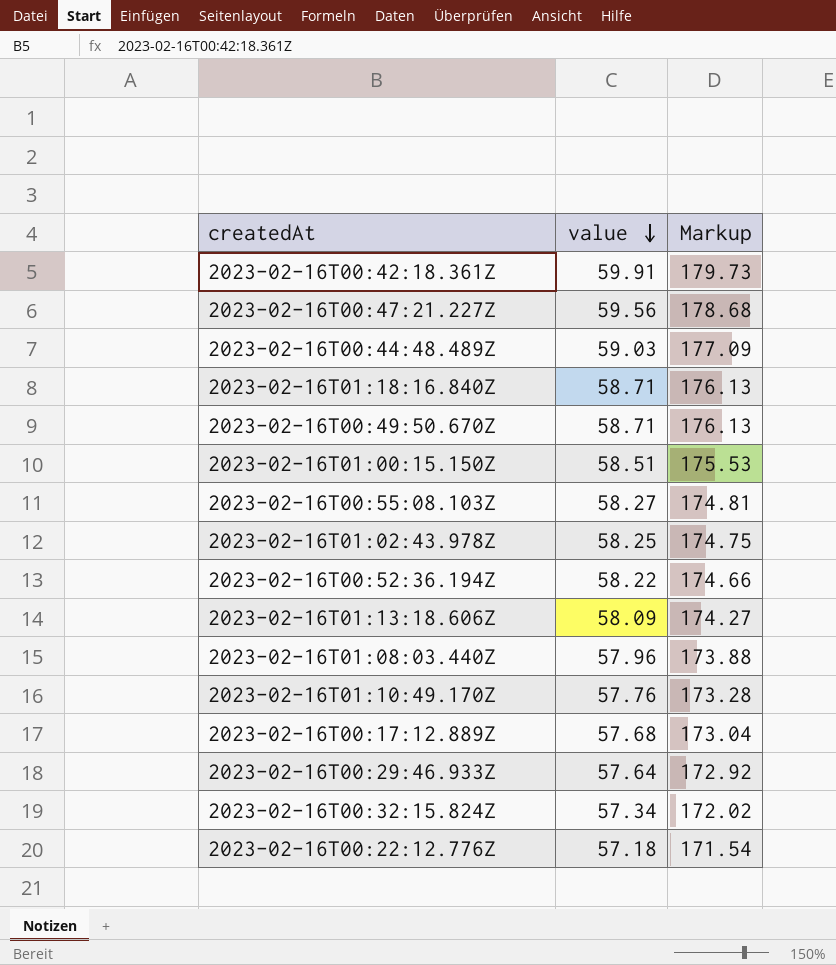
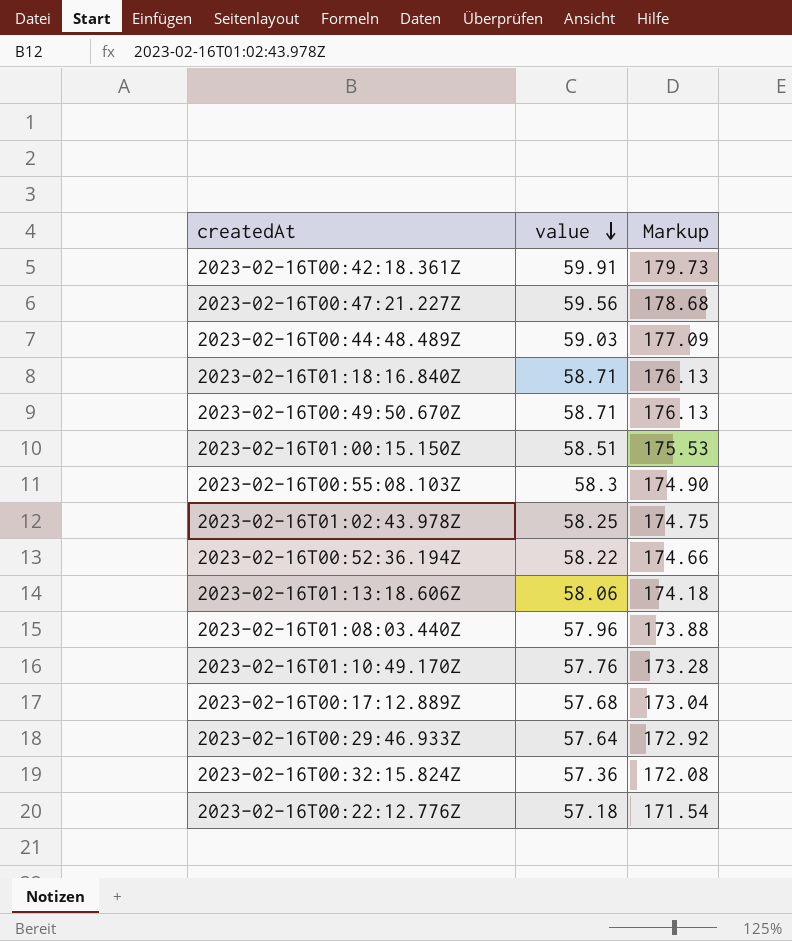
2023-02-16T00:55:08.103Z | value: 58.27 -> 58.3
2023-02-16T00:55:08.103Z | Markup: 174.81 -> 174.90
2023-02-16T01:13:18.606Z | value: 58.09 -> 58.06
2023-02-16T01:13:18.606Z | Markup: 174.27 -> 174.18
2023-02-16T00:32:15.824Z | value: 57.34 -> 57.36
2023-02-16T00:32:15.824Z | Markup: 172.02 -> 172.08

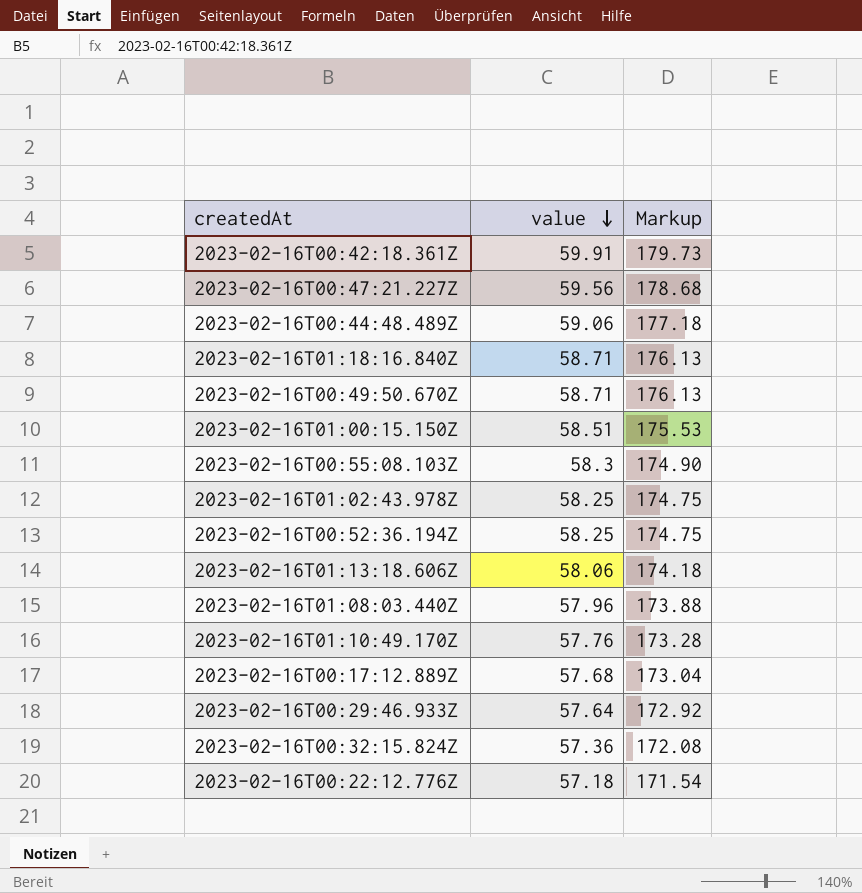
2023-02-16T00:44:48.489Z | value: 59.03 -> 59.06
2023-02-16T00:44:48.489Z | Markup: 177.09 -> 177.18
2023-02-16T00:52:36.194Z | value: 58.22 -> 58.25
2023-02-16T00:52:36.194Z | Markup: 174.66 -> 174.75

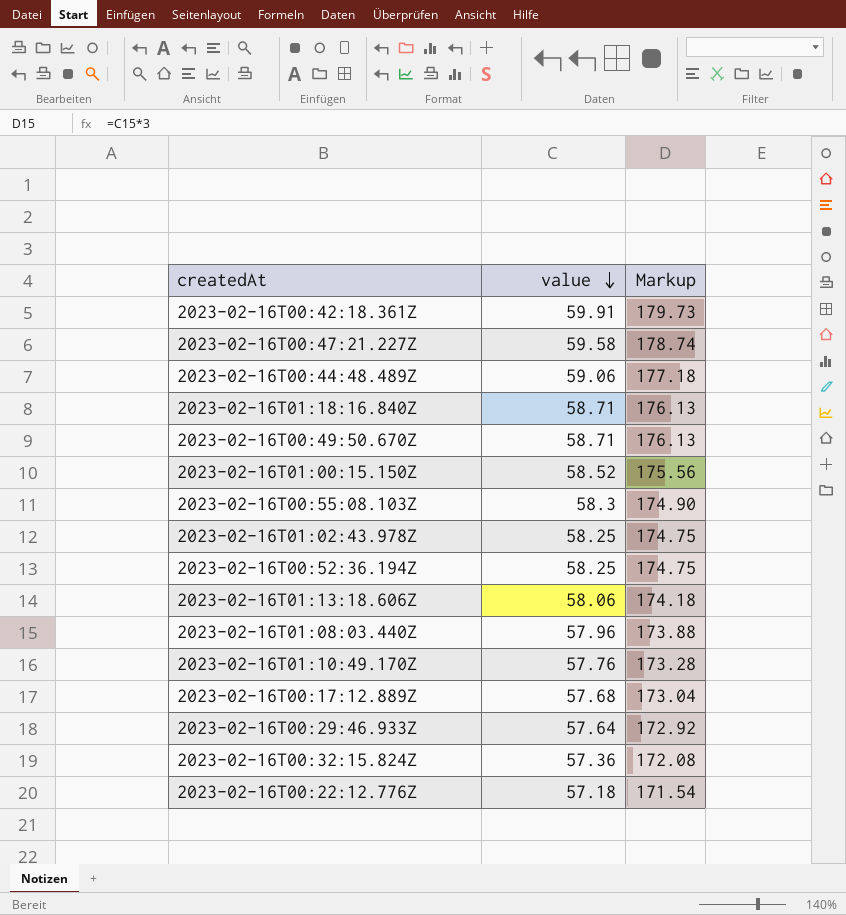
2023-02-16T00:47:21.227Z | value: 59.56 -> 59.58
2023-02-16T00:47:21.227Z | Markup: 178.68 -> 178.74
2023-02-16T01:00:15.150Z | value: 58.51 -> 58.52
2023-02-16T01:00:15.150Z | Markup: 175.53 -> 175.56

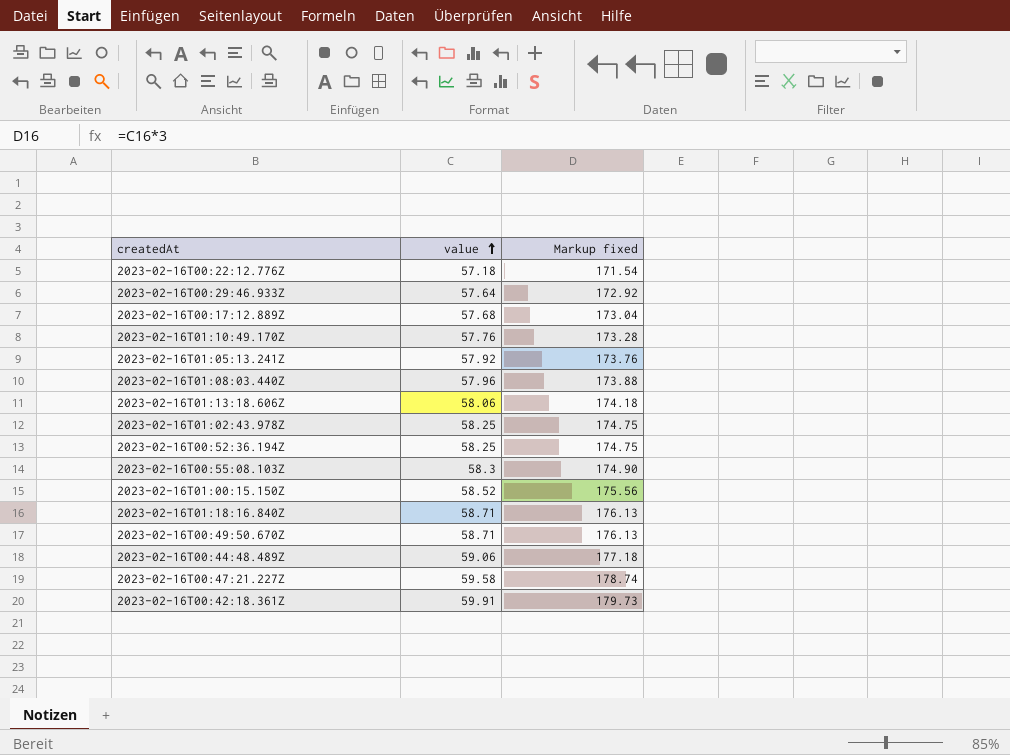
row order: value descending -> value ascending
column name: Markup -> Markup fixed
row 2023-02-16T00:32:15.824Z: 57.36 | 172.08 -> none
row 2023-02-16T01:05:13.241Z: none -> 57.92 | 173.76

